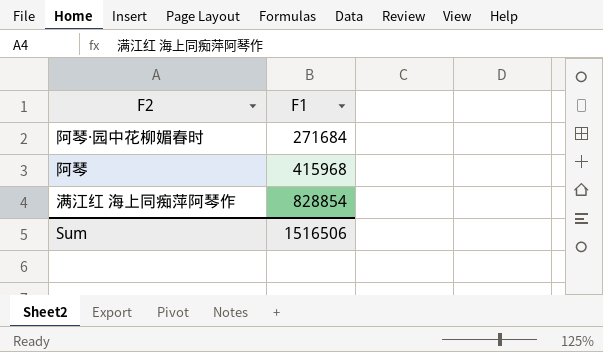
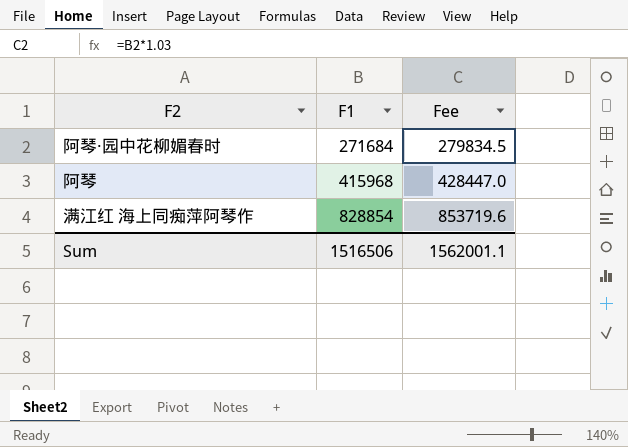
column Fee | formula: none -> [F1] * 1.03

